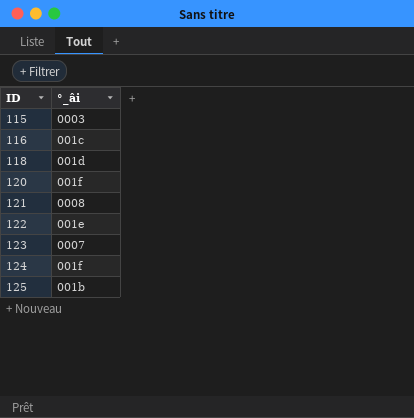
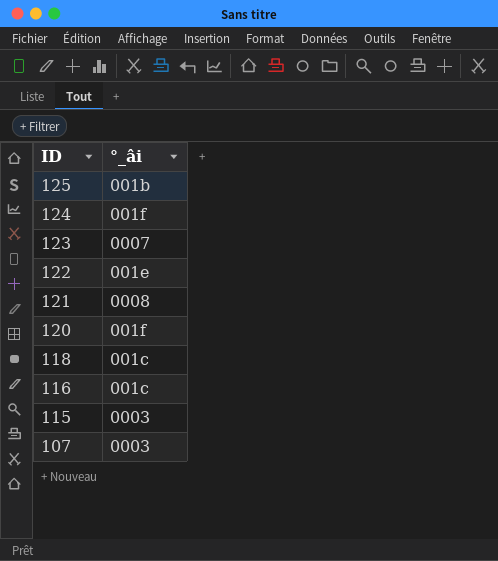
row order: ID ascending -> ID descending
118 | °_âi: 001d -> 001c
row 107: none -> 0003

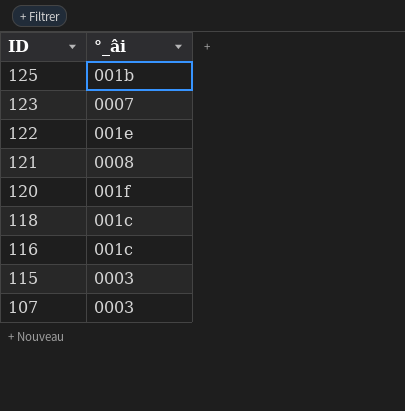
row 124: 001f -> none

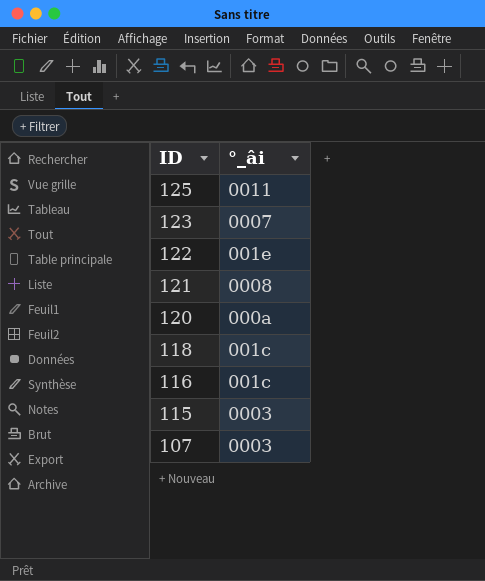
125 | °_âi: 001b -> 0011
120 | °_âi: 001f -> 000a

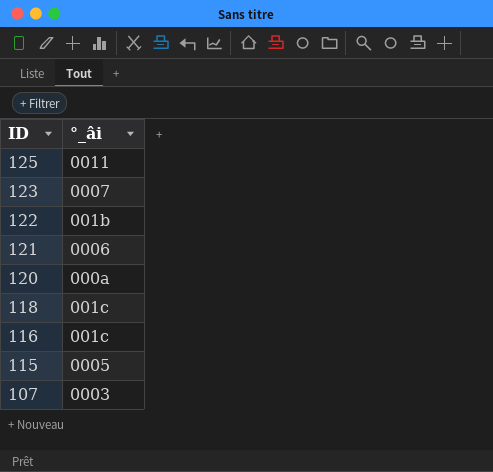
122 | °_âi: 001e -> 001b
121 | °_âi: 0008 -> 0006
115 | °_âi: 0003 -> 0005

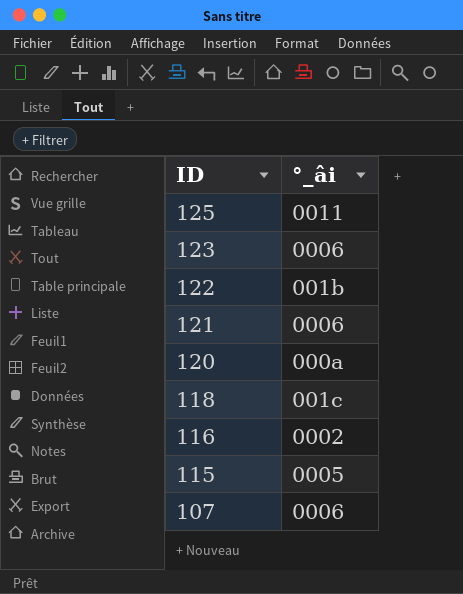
123 | °_âi: 0007 -> 0006
116 | °_âi: 001c -> 0002
107 | °_âi: 0003 -> 0006

